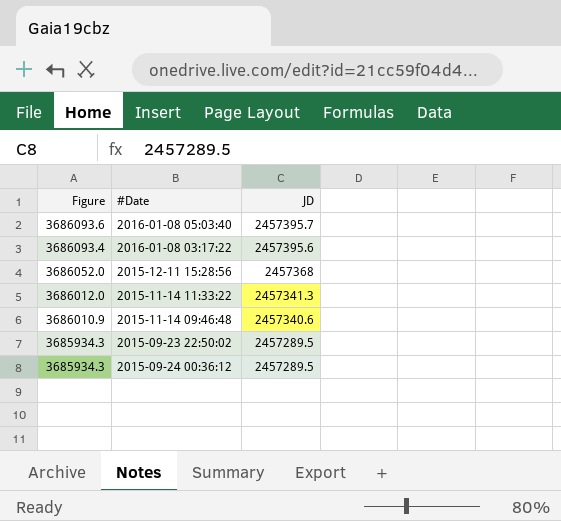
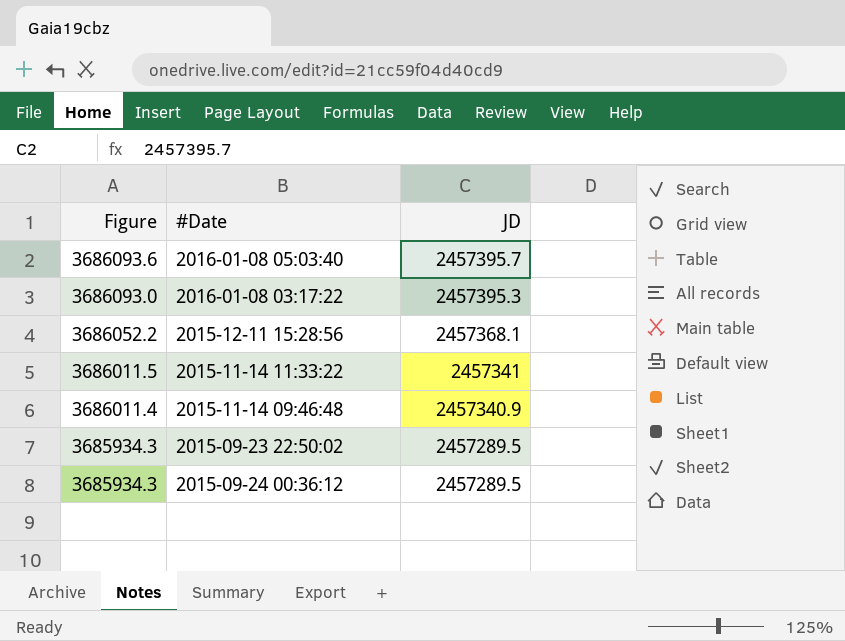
2016-01-08 03:17:22 | Figure: 3686093.4 -> 3686093.0
2016-01-08 03:17:22 | JD: 2457395.6 -> 2457395.3
2015-12-11 15:28:56 | Figure: 3686052.0 -> 3686052.2
2015-12-11 15:28:56 | JD: 2457368 -> 2457368.1
2015-11-14 11:33:22 | Figure: 3686012.0 -> 3686011.5
2015-11-14 11:33:22 | JD: 2457341.3 -> 2457341
2015-11-14 09:46:48 | Figure: 3686010.9 -> 3686011.4
2015-11-14 09:46:48 | JD: 2457340.6 -> 2457340.9

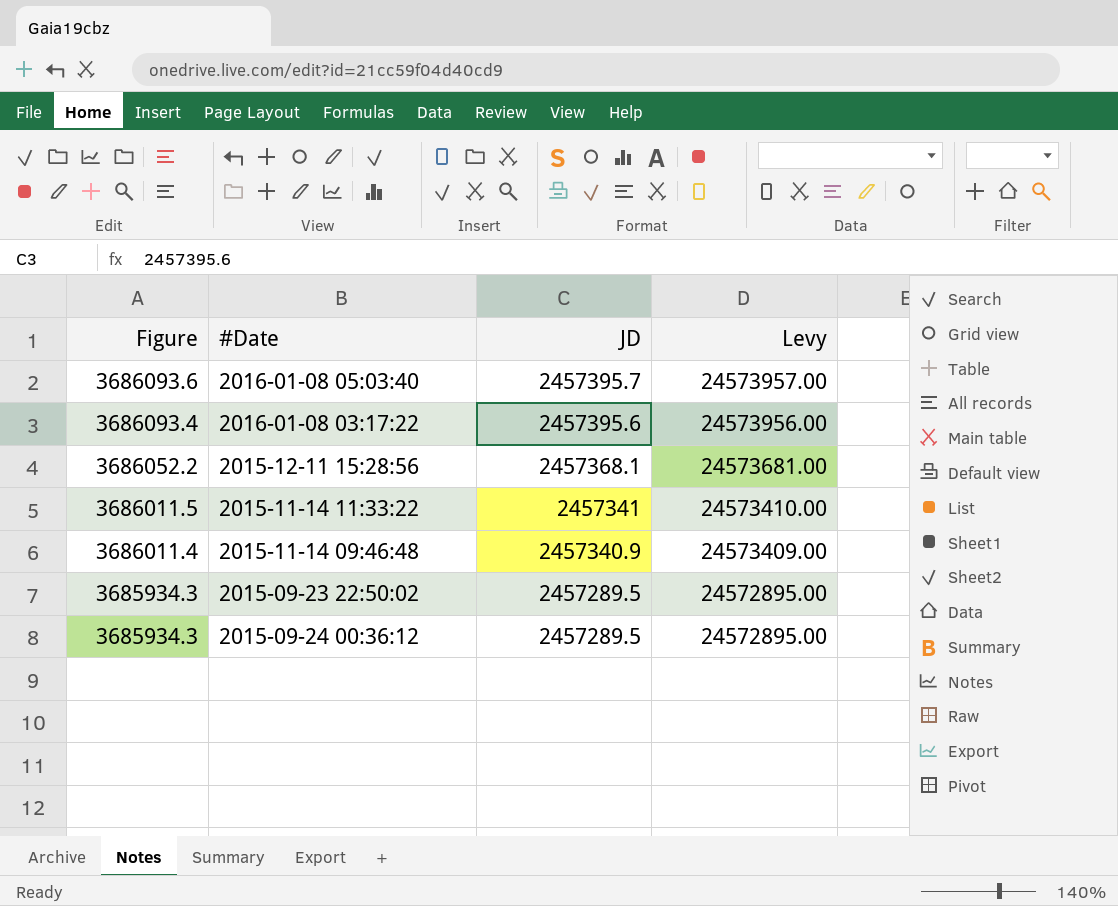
column Levy | formula: none -> [JD] * 10
2016-01-08 03:17:22 | Figure: 3686093.0 -> 3686093.4
2016-01-08 03:17:22 | JD: 2457395.3 -> 2457395.6

